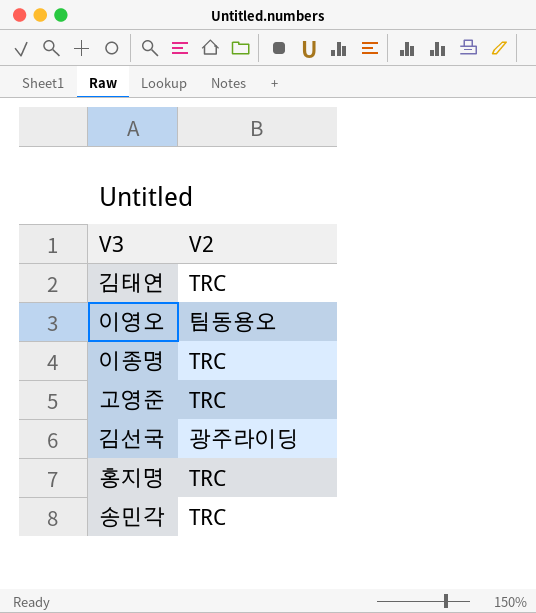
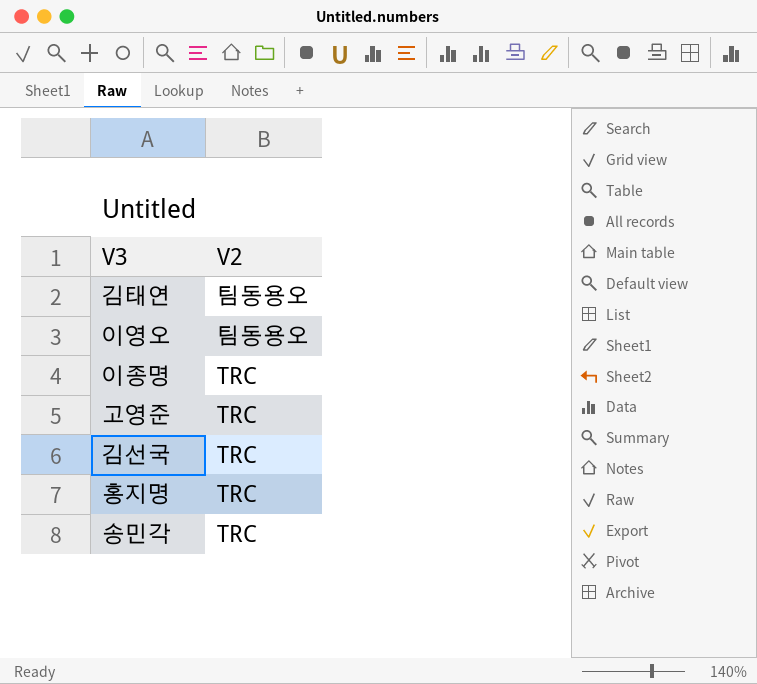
김태연 | V2: TRC -> 팀동용오
김선국 | V2: 광주라이딩 -> TRC

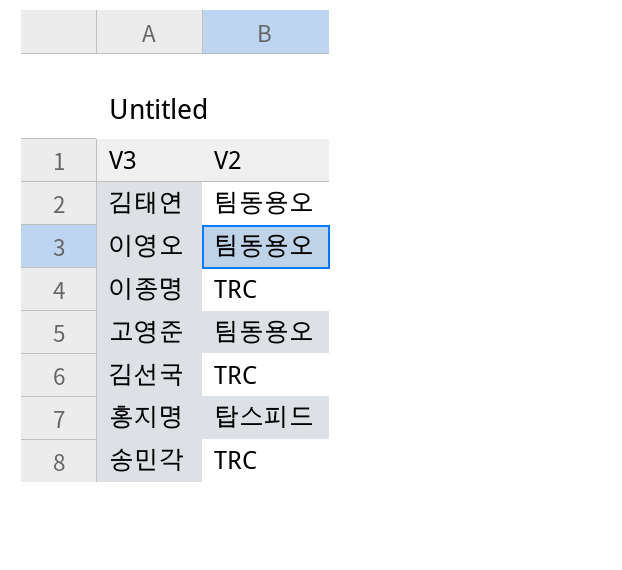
고영준 | V2: TRC -> 팀동용오
홍지명 | V2: TRC -> 탑스피드

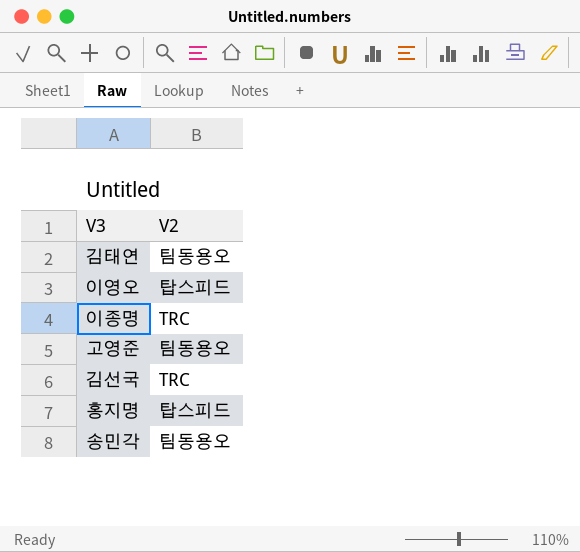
이영오 | V2: 팀동용오 -> 탑스피드
송민각 | V2: TRC -> 팀동용오

